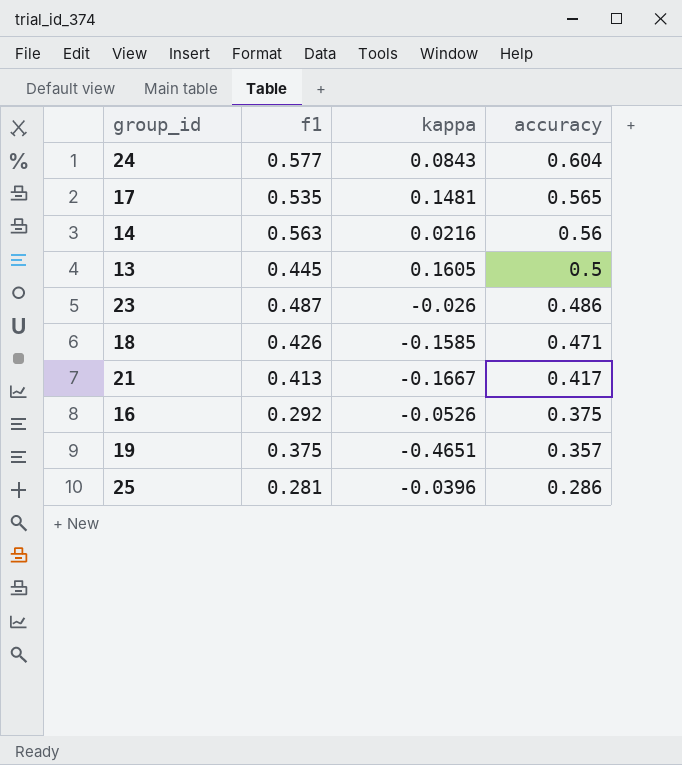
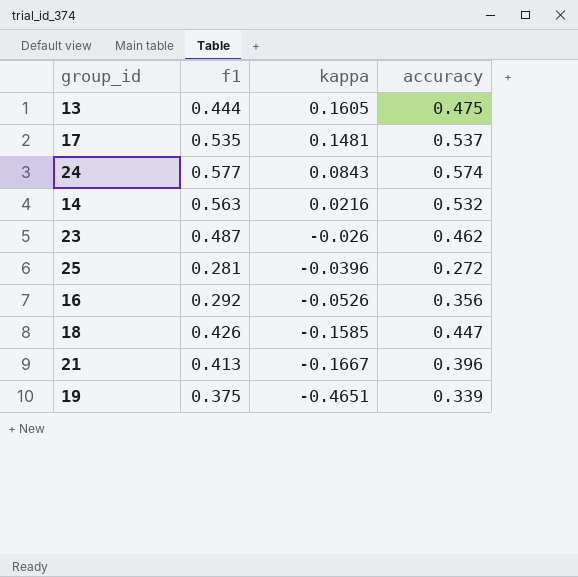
row order: accuracy descending -> kappa descending
13 | f1: 0.445 -> 0.444
13 | accuracy: 0.5 -> 0.475
17 | accuracy: 0.565 -> 0.537
24 | accuracy: 0.604 -> 0.574
14 | accuracy: 0.56 -> 0.532
23 | accuracy: 0.486 -> 0.462
25 | accuracy: 0.286 -> 0.272
16 | accuracy: 0.375 -> 0.356
18 | accuracy: 0.471 -> 0.447
21 | accuracy: 0.417 -> 0.396
19 | accuracy: 0.357 -> 0.339

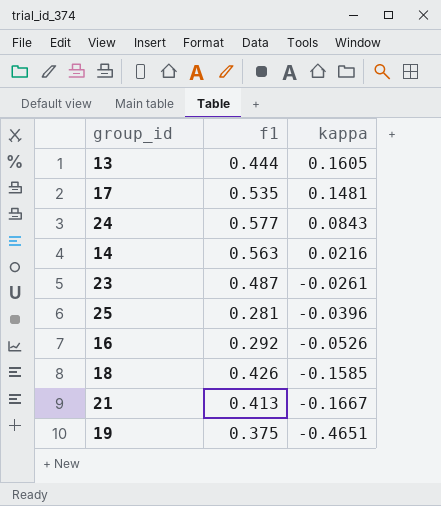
column accuracy | position: 4 -> none
23 | kappa: -0.026 -> -0.0261

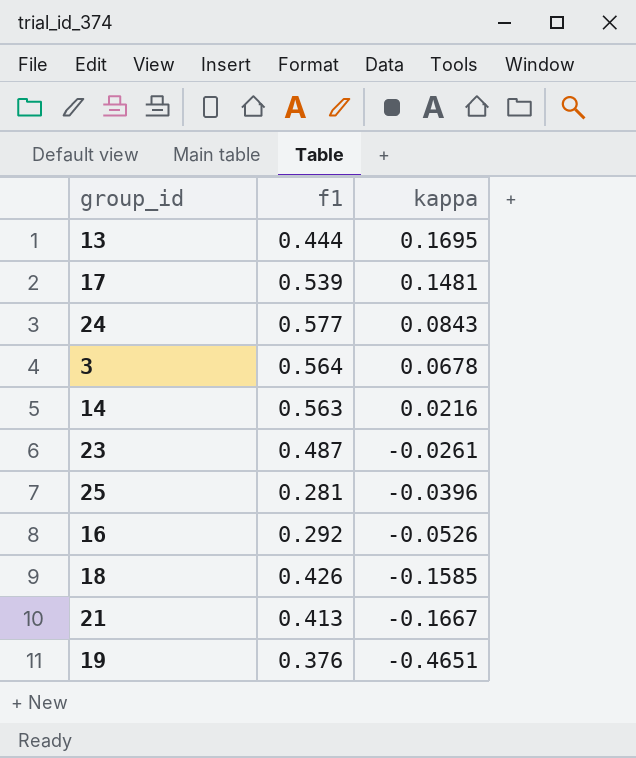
13 | kappa: 0.1605 -> 0.1695
17 | f1: 0.535 -> 0.539
row 3: none -> 0.564 | 0.0678
19 | f1: 0.375 -> 0.376

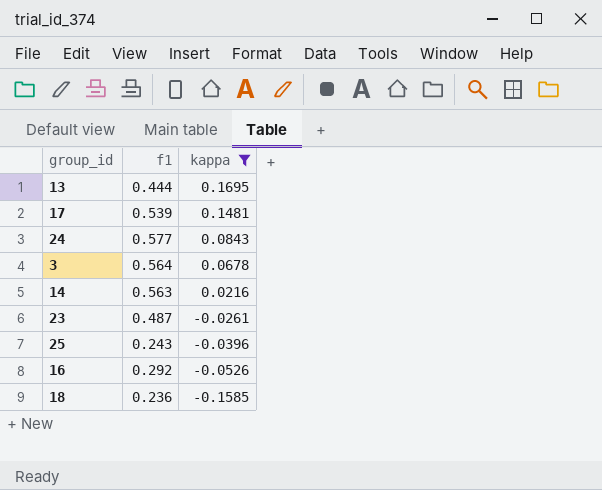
filter: none -> kappa >= -0.1585
25 | f1: 0.281 -> 0.243
18 | f1: 0.426 -> 0.236

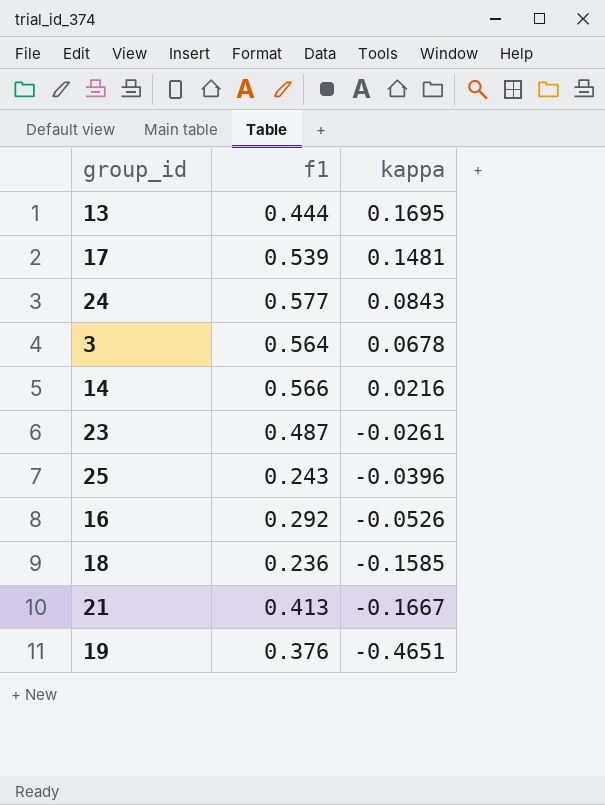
filter: kappa >= -0.1585 -> none
14 | f1: 0.563 -> 0.566

